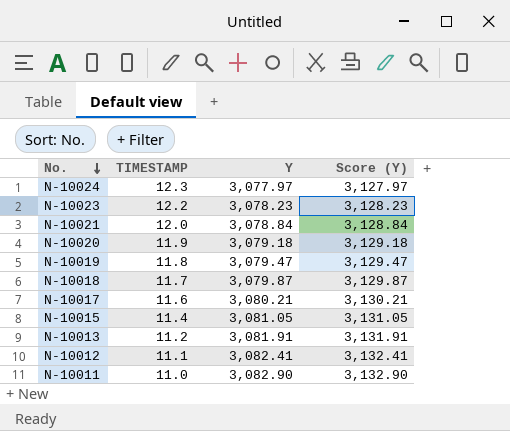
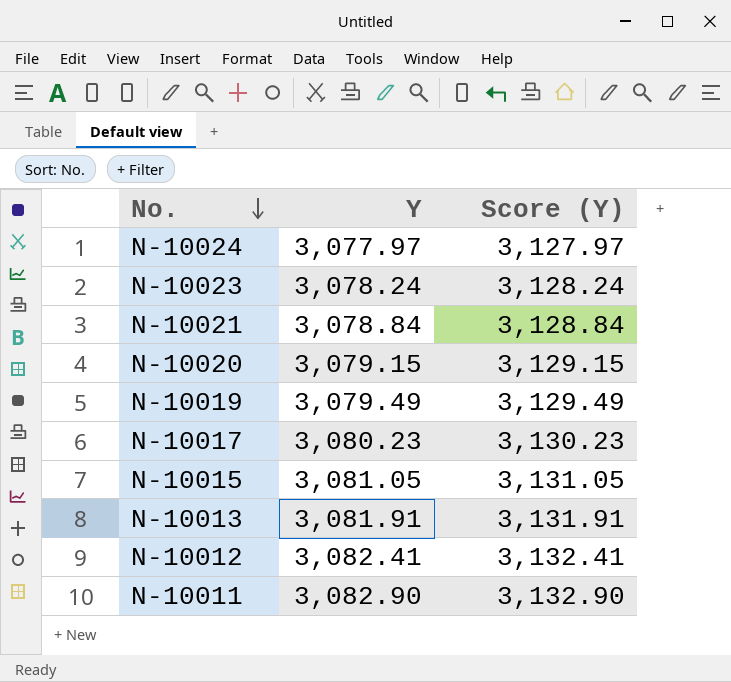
column TIMESTAMP | position: 2 -> none
row N-10018: 11.7 | 3,079.87 | 3,129.87 -> none
N-10023 | Y: 3,078.23 -> 3,078.24
N-10023 | Score (Y): 3,128.23 -> 3,128.24
N-10020 | Y: 3,079.18 -> 3,079.15
N-10020 | Score (Y): 3,129.18 -> 3,129.15
N-10019 | Y: 3,079.47 -> 3,079.49
N-10019 | Score (Y): 3,129.47 -> 3,129.49
N-10017 | Y: 3,080.21 -> 3,080.23
N-10017 | Score (Y): 3,130.21 -> 3,130.23

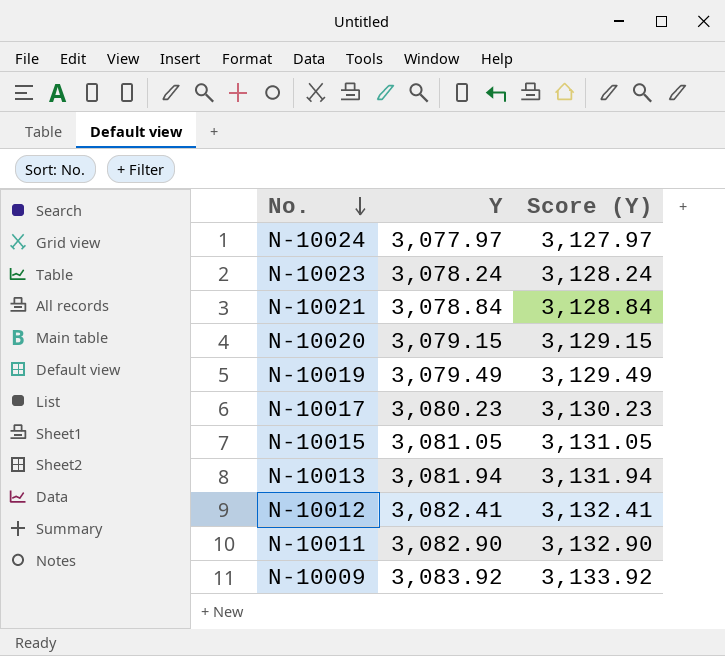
N-10013 | Y: 3,081.91 -> 3,081.94
N-10013 | Score (Y): 3,131.91 -> 3,131.94
row N-10009: none -> 3,083.92 | 3,133.92

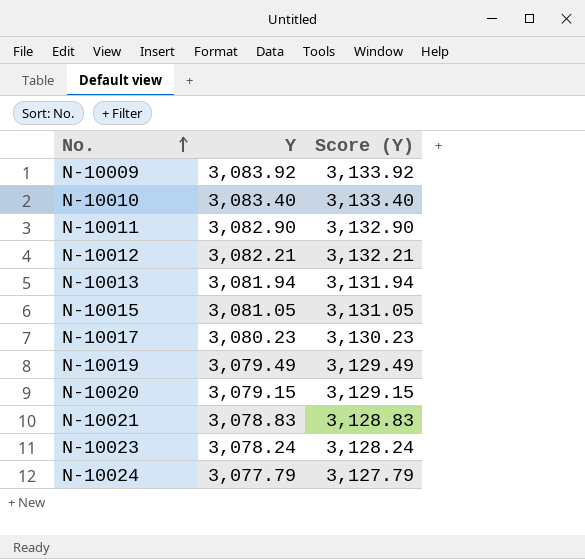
row order: No. descending -> No. ascending
row N-10010: none -> 3,083.40 | 3,133.40
N-10012 | Y: 3,082.41 -> 3,082.21
N-10012 | Score (Y): 3,132.41 -> 3,132.21
N-10021 | Y: 3,078.84 -> 3,078.83
N-10021 | Score (Y): 3,128.84 -> 3,128.83
N-10024 | Y: 3,077.97 -> 3,077.79
N-10024 | Score (Y): 3,127.97 -> 3,127.79

